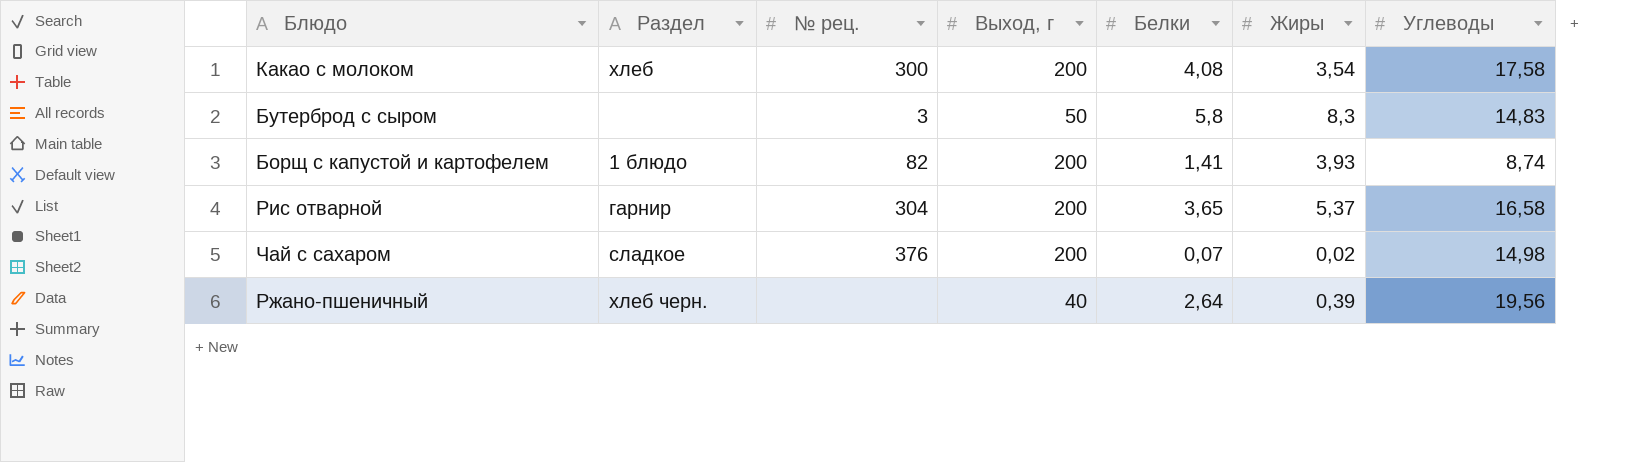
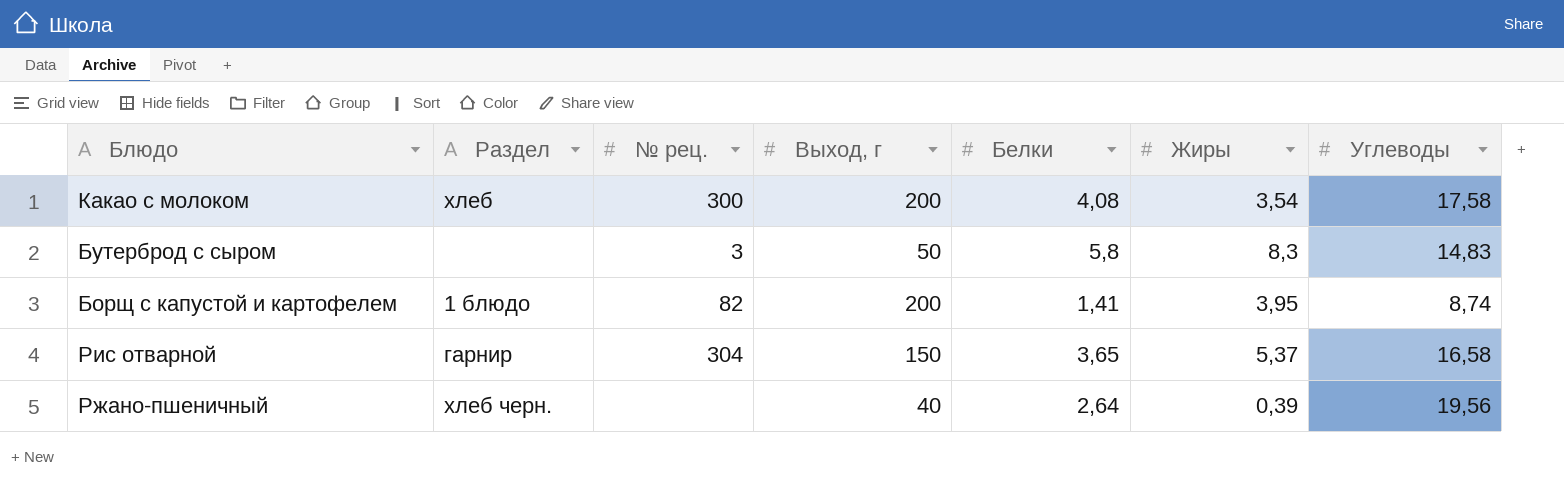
row Чай с сахаром: сладкое | 376 | 200 | 0,07 | 0,02 | 14,98 -> none
Борщ с капустой и картофелем | Жиры: 3,93 -> 3,95
Рис отварной | Выход, г: 200 -> 150

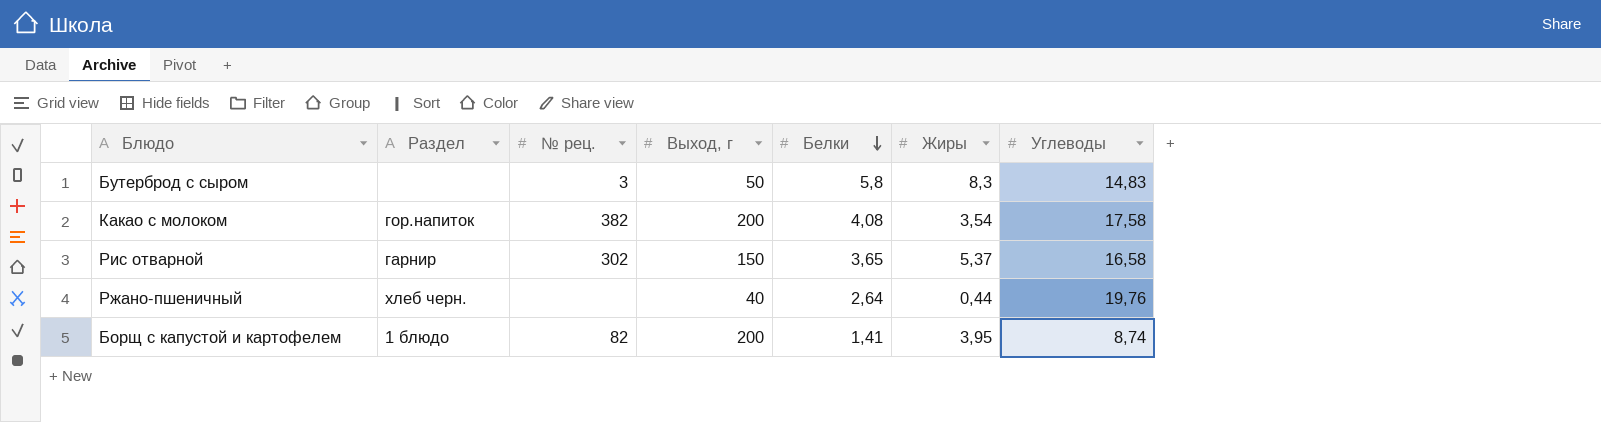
row order: none -> Белки descending
Какао с молоком | Раздел: хлеб -> гор.напиток
Какао с молоком | № рец.: 300 -> 382
Рис отварной | № рец.: 304 -> 302
Ржано-пшеничный | Жиры: 0,39 -> 0,44
Ржано-пшеничный | Углеводы: 19,56 -> 19,76

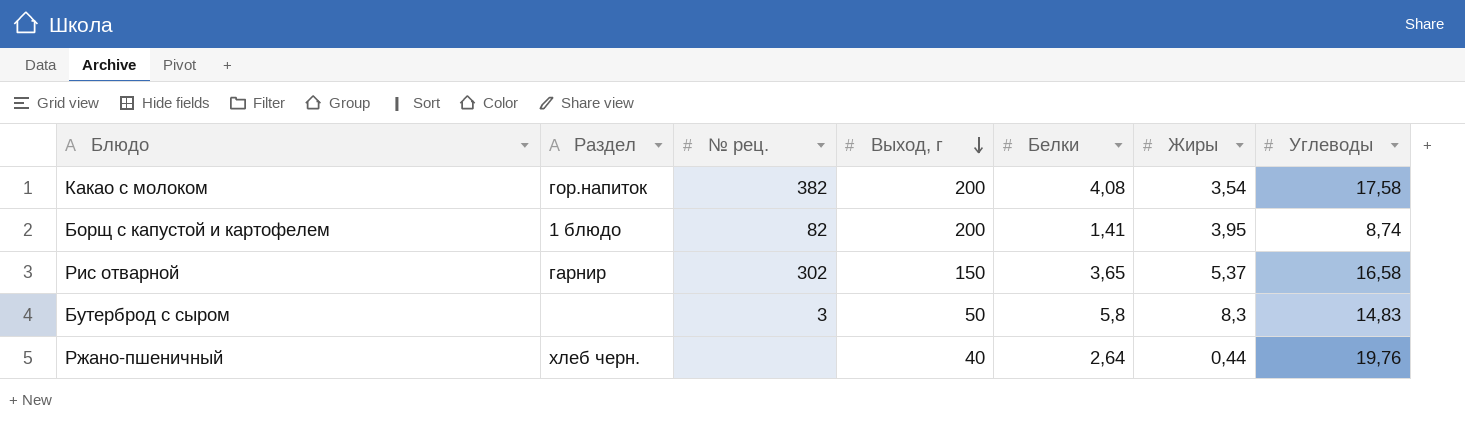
row order: Белки descending -> Выход, г descending

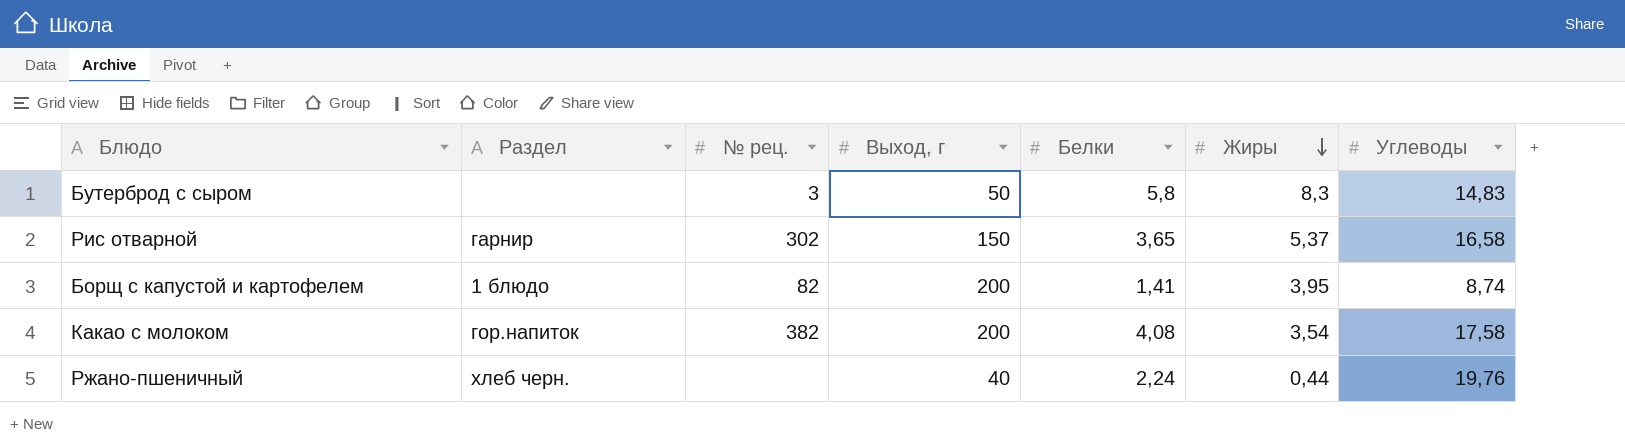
row order: Выход, г descending -> Жиры descending
Ржано-пшеничный | Белки: 2,64 -> 2,24

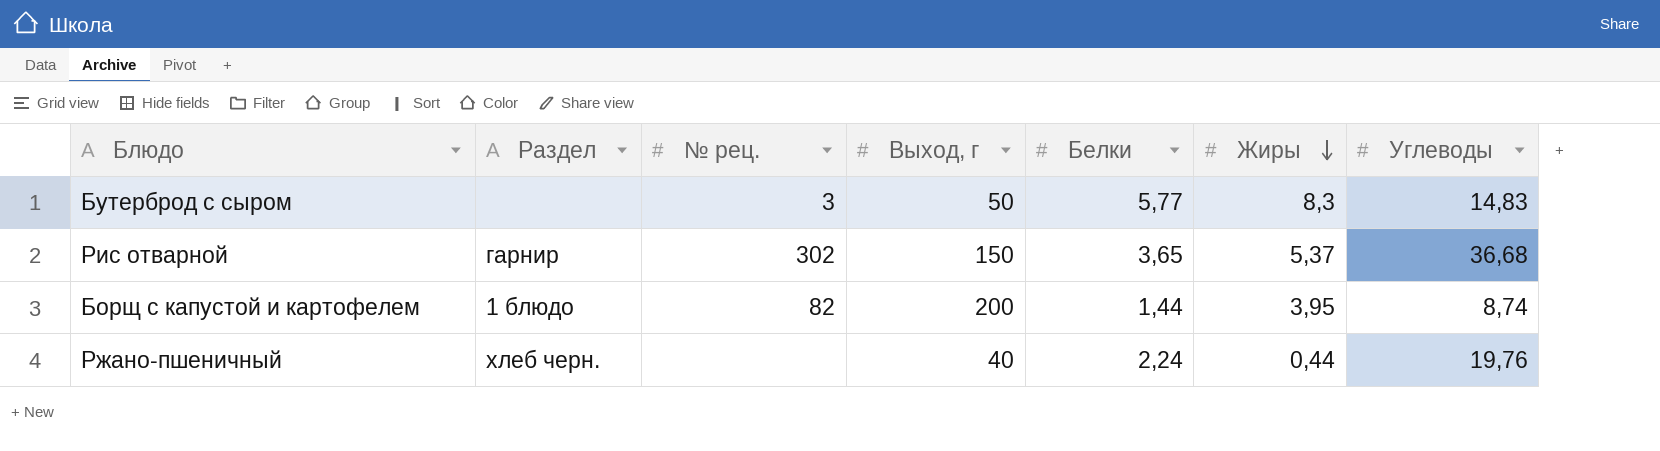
row Какао с молоком: гор.напиток | 382 | 200 | 4,08 | 3,54 | 17,58 -> none
Бутерброд с сыром | Белки: 5,8 -> 5,77
Рис отварной | Углеводы: 16,58 -> 36,68
Борщ с капустой и картофелем | Белки: 1,41 -> 1,44

